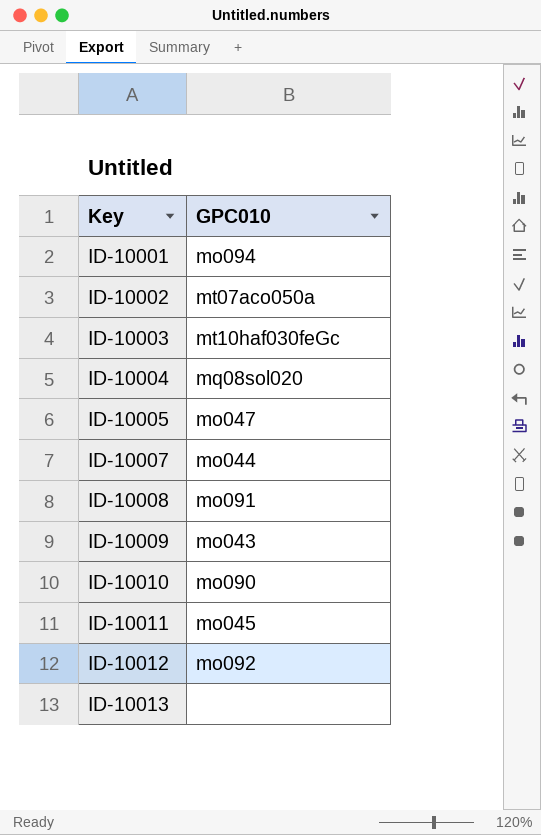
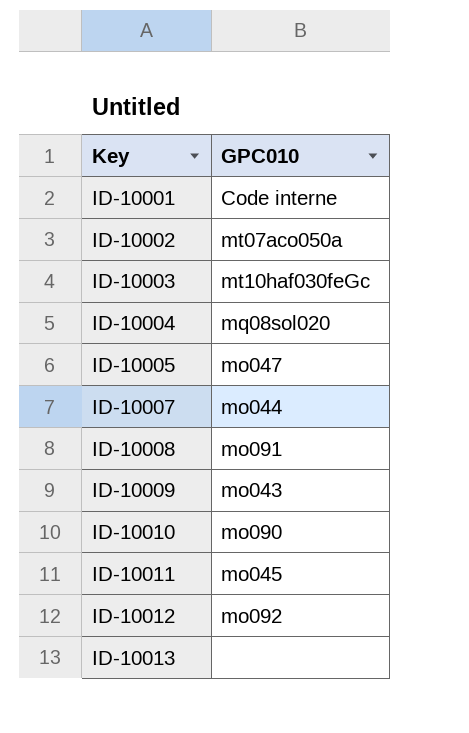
ID-10001 | GPC010: mo094 -> Code interne

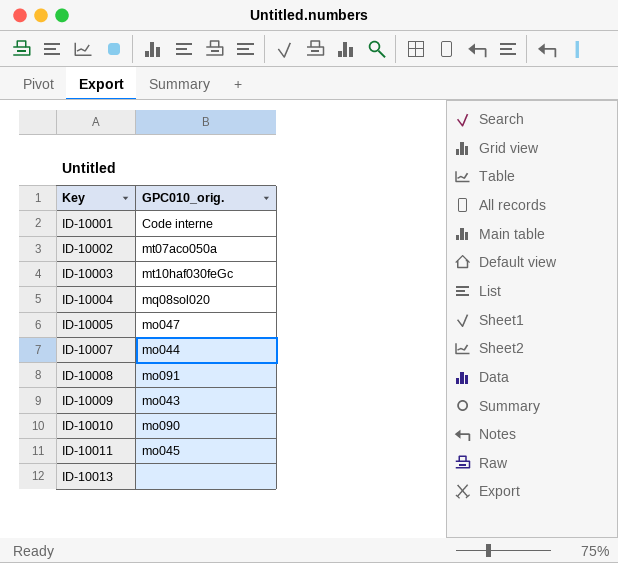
column name: GPC010 -> GPC010_orig.
row ID-10012: mo092 -> none

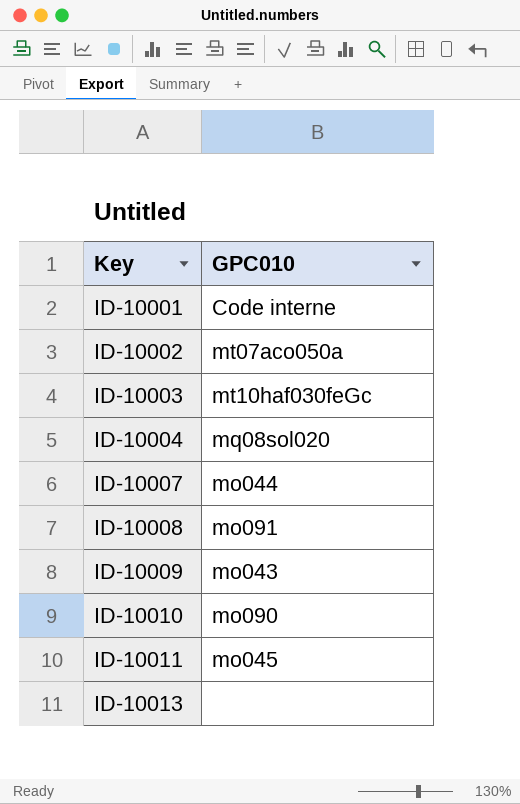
column name: GPC010_orig. -> GPC010
row ID-10005: mo047 -> none

